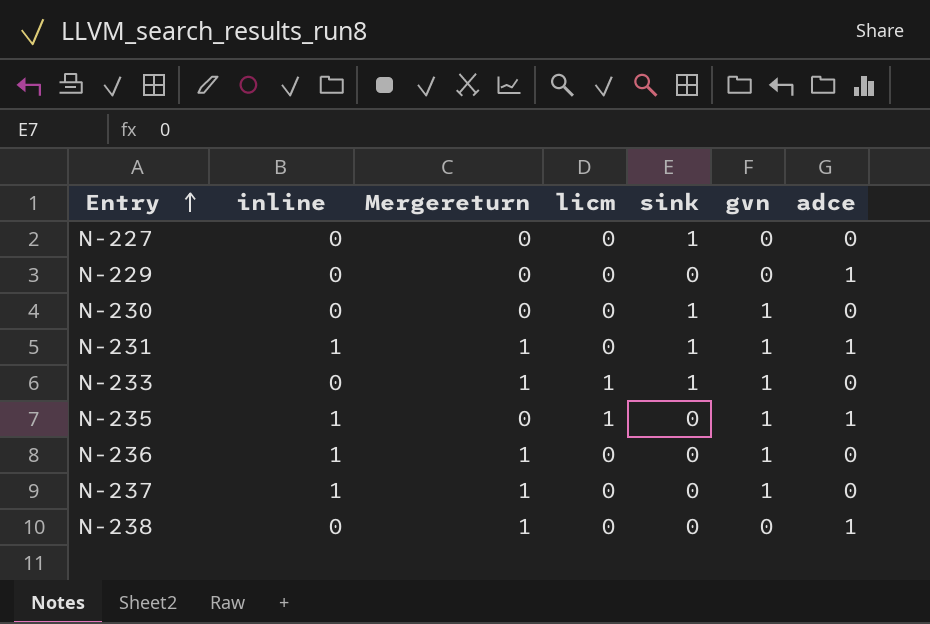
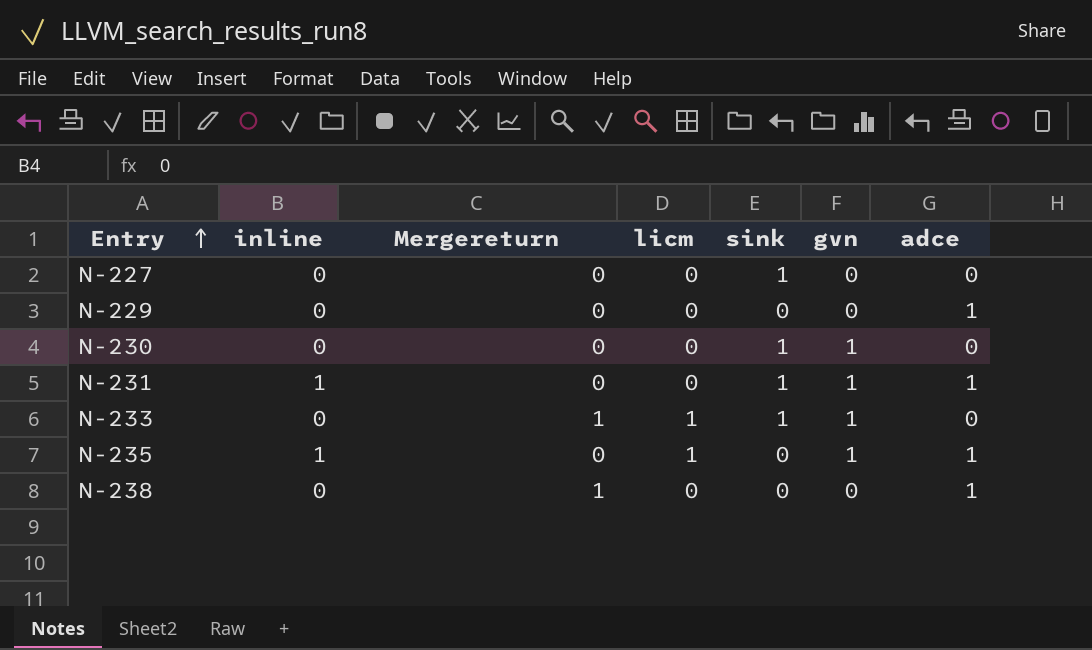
row N-236: 1 | 1 | 0 | 0 | 1 | 0 -> none
row N-237: 1 | 1 | 0 | 0 | 1 | 0 -> none
N-231 | Mergereturn: 1 -> 0

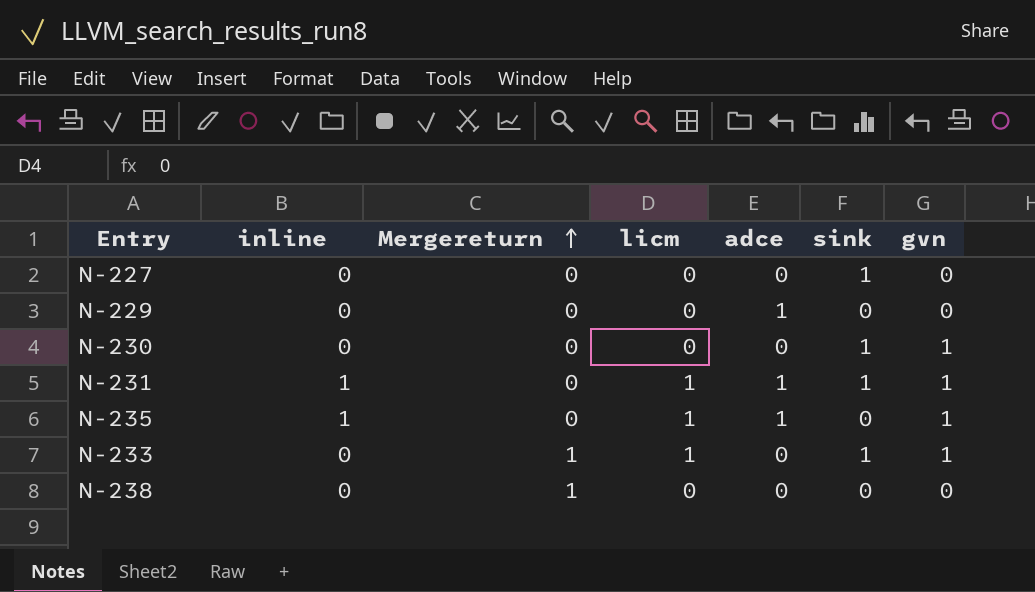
row order: Entry ascending -> Mergereturn ascending
column adce | position: 7 -> 5
N-231 | licm: 0 -> 1
N-238 | adce: 1 -> 0

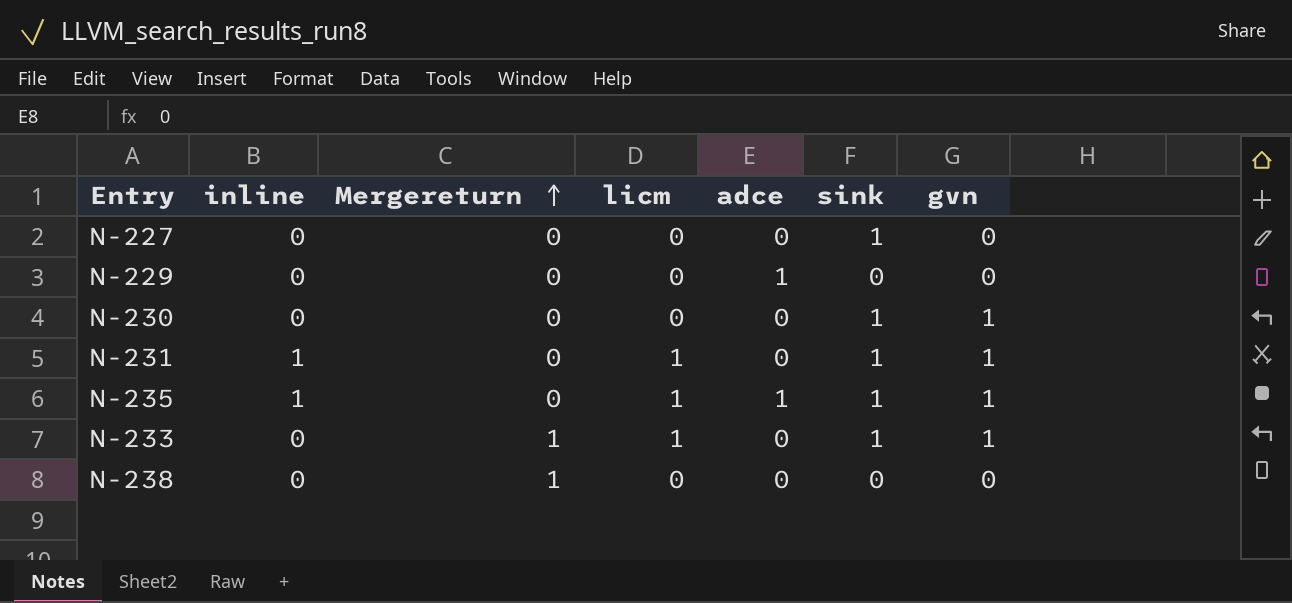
N-231 | adce: 1 -> 0
N-235 | sink: 0 -> 1

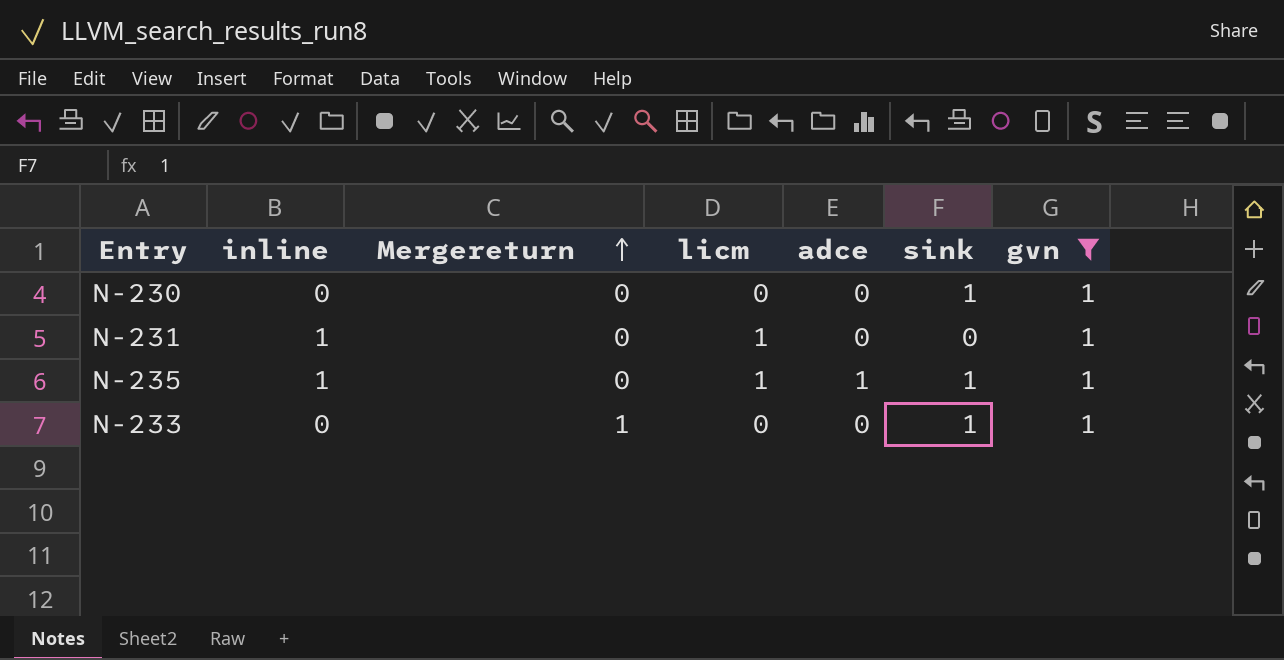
filter: none -> gvn = 1
N-231 | sink: 1 -> 0
N-233 | licm: 1 -> 0

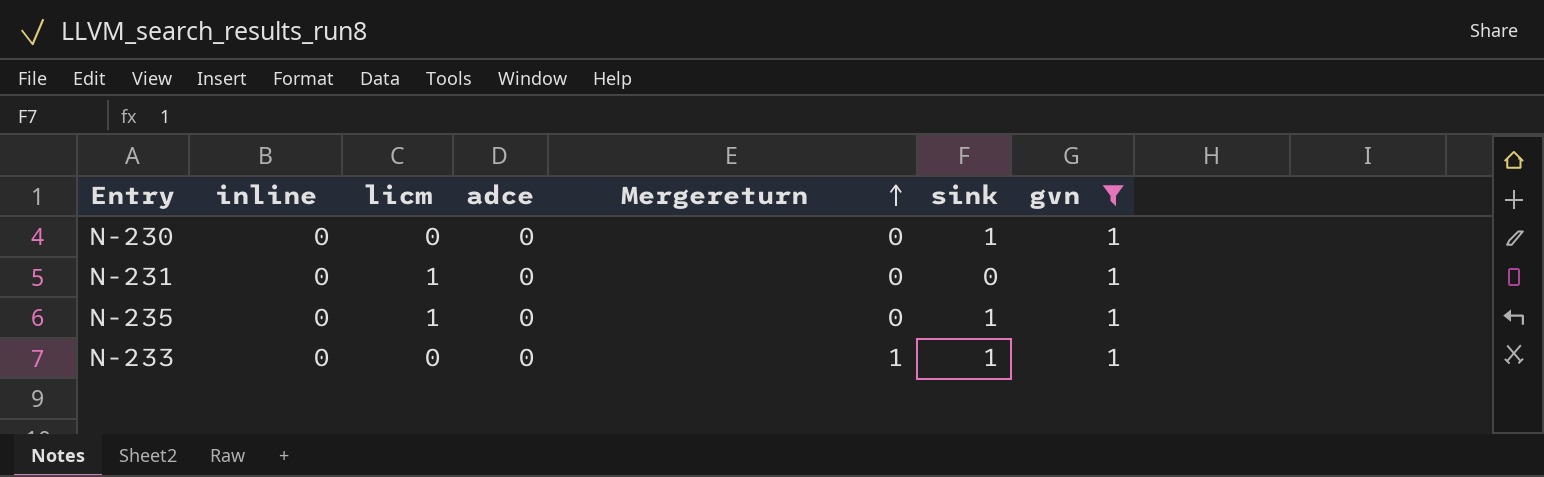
column Mergereturn | position: 3 -> 5
N-231 | inline: 1 -> 0
N-235 | inline: 1 -> 0
N-235 | adce: 1 -> 0

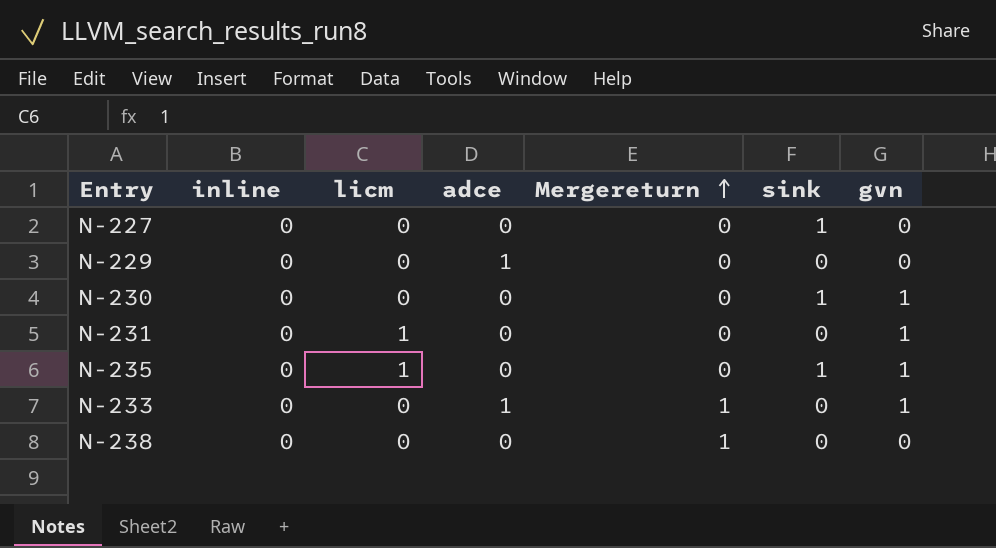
filter: gvn = 1 -> none
N-233 | adce: 0 -> 1
N-233 | sink: 1 -> 0

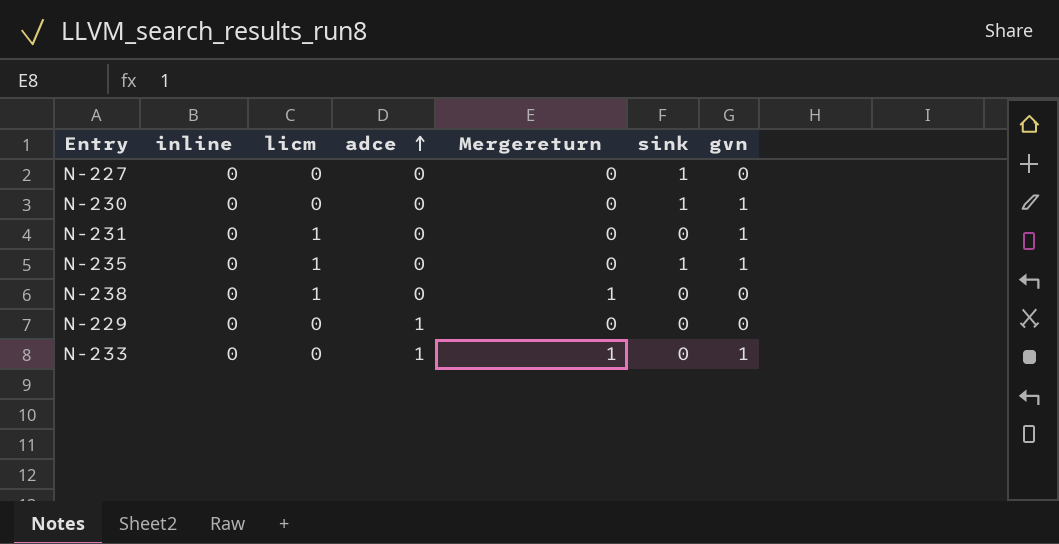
row order: Mergereturn ascending -> adce ascending
N-238 | licm: 0 -> 1

